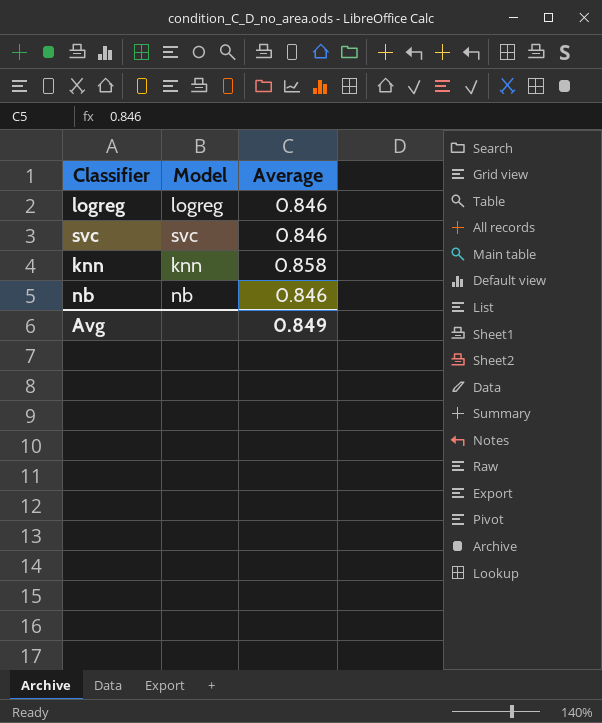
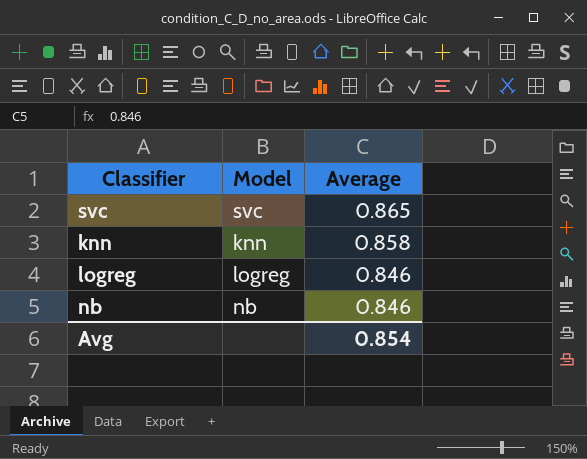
row order: none -> Average descending
svc | Average: 0.846 -> 0.865
Avg | Average: 0.849 -> 0.854

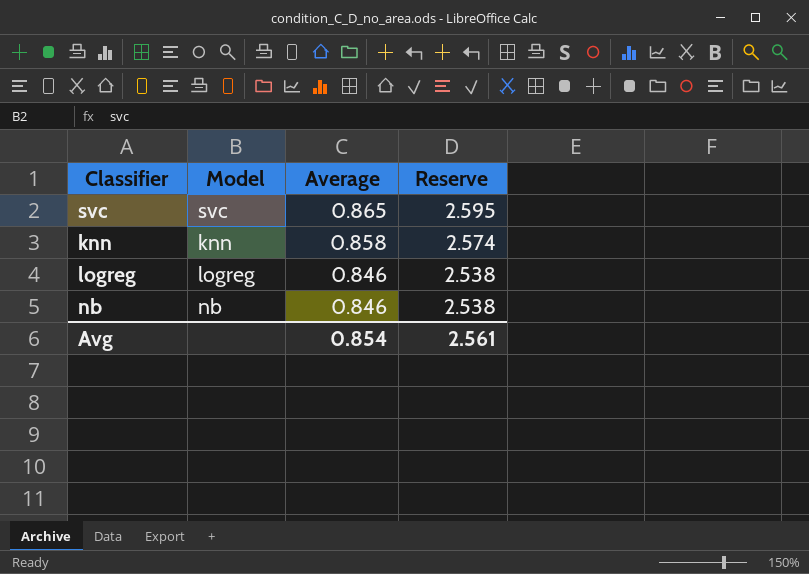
column Reserve | formula: none -> [Average] * 3

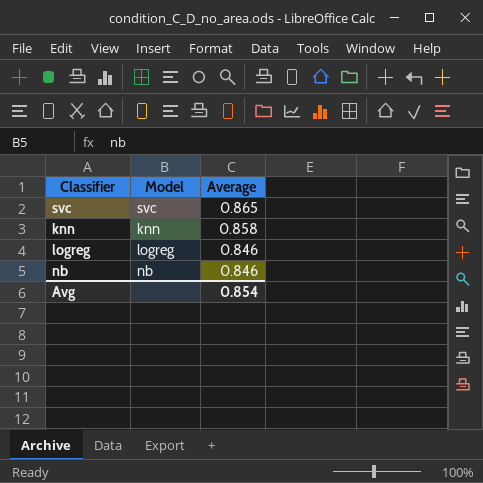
column Reserve | formula: [Average] * 3 -> none

